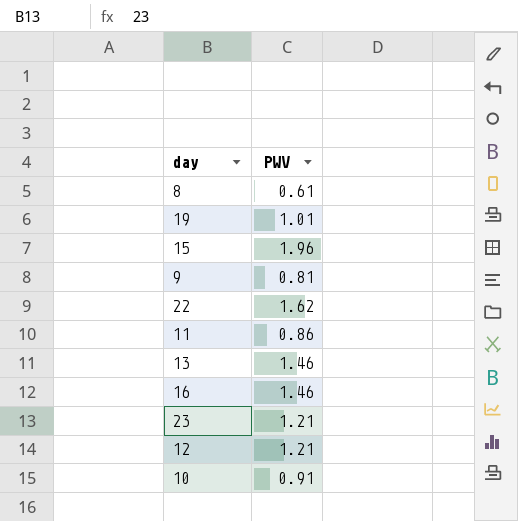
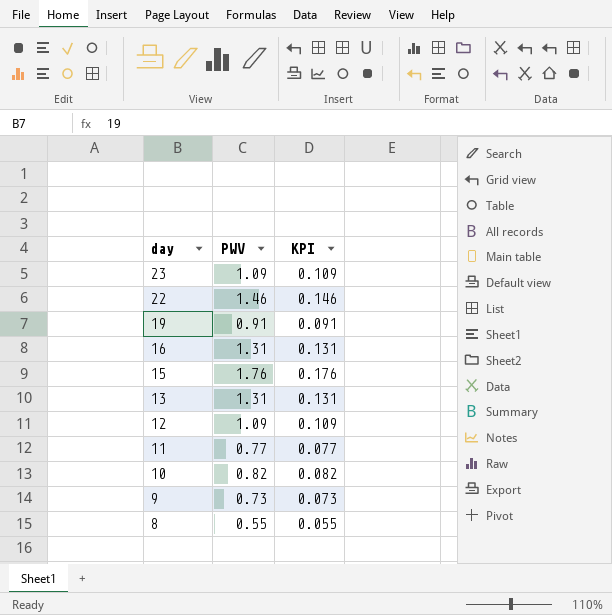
row order: none -> day descending
column KPI | formula: none -> [PWV] * 0.1
23 | PWV: 1.21 -> 1.09
22 | PWV: 1.62 -> 1.46
19 | PWV: 1.01 -> 0.91
16 | PWV: 1.46 -> 1.31
15 | PWV: 1.96 -> 1.76
13 | PWV: 1.46 -> 1.31
12 | PWV: 1.21 -> 1.09
11 | PWV: 0.86 -> 0.77
10 | PWV: 0.91 -> 0.82
9 | PWV: 0.81 -> 0.73
8 | PWV: 0.61 -> 0.55

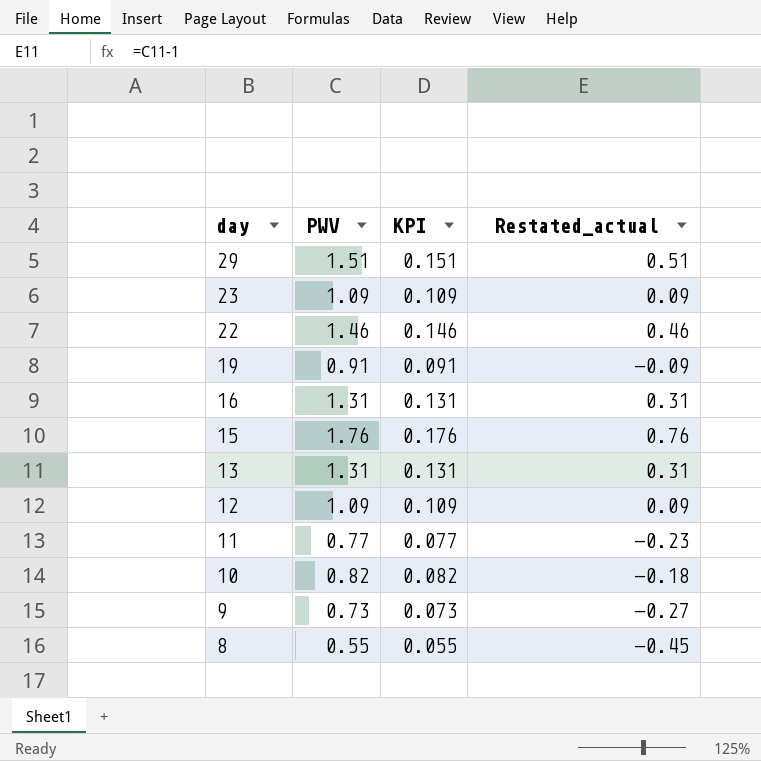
column Restated_actual | formula: none -> [PWV] - 1
row 29: none -> 1.51 | 0.151 | 0.51

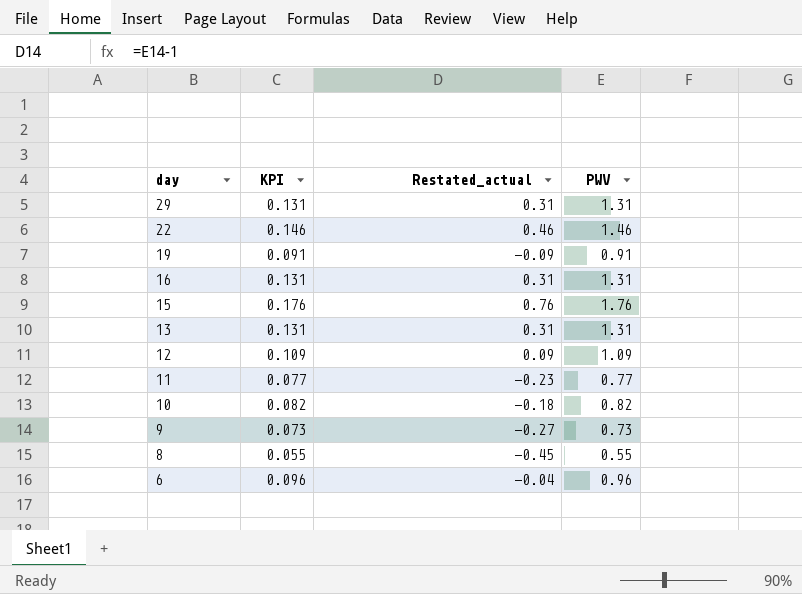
column PWV | position: 2 -> 4
row 23: 1.09 | 0.109 | 0.09 -> none
29 | KPI: 0.151 -> 0.131
29 | Restated_actual: 0.51 -> 0.31
29 | PWV: 1.51 -> 1.31
row 6: none -> 0.096 | -0.04 | 0.96

